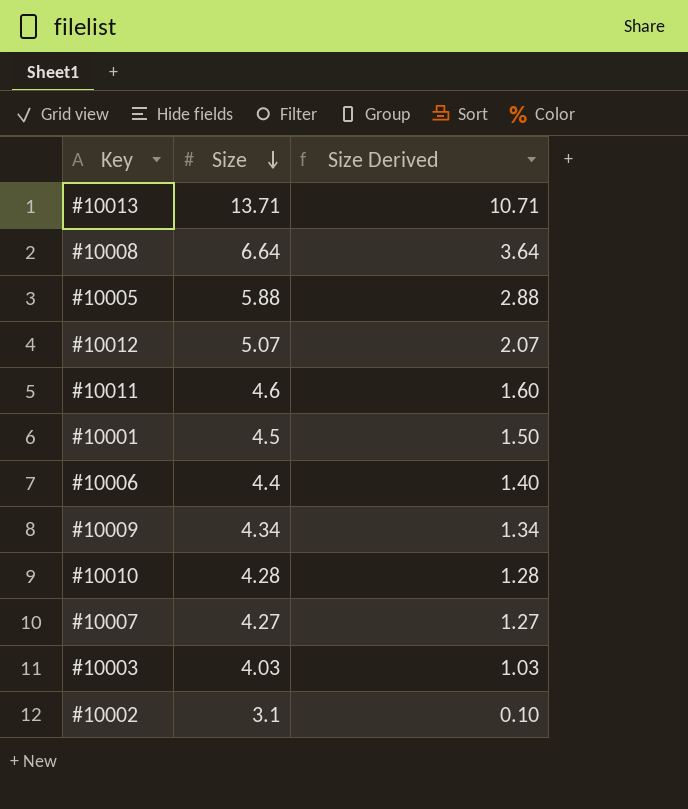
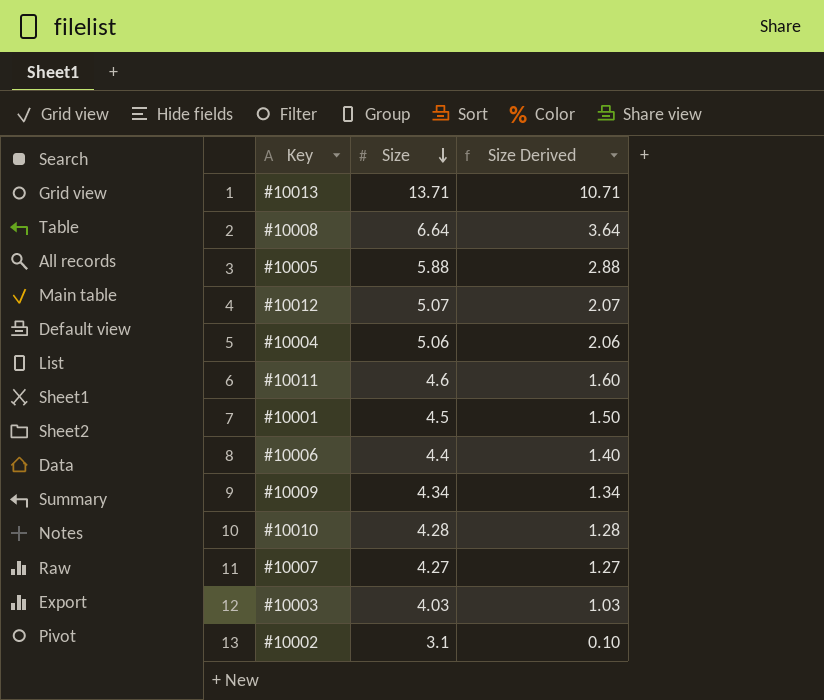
row #10004: none -> 5.06 | 2.06

